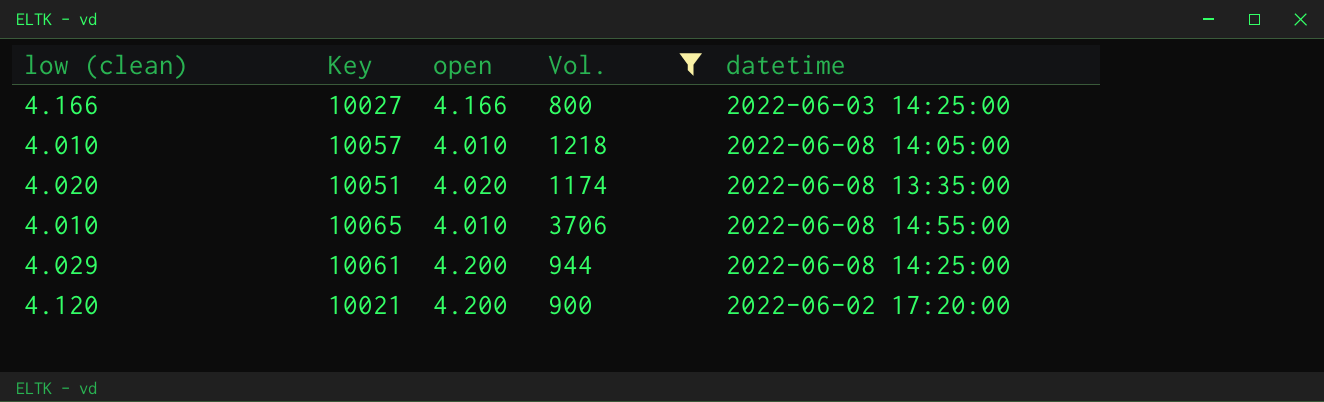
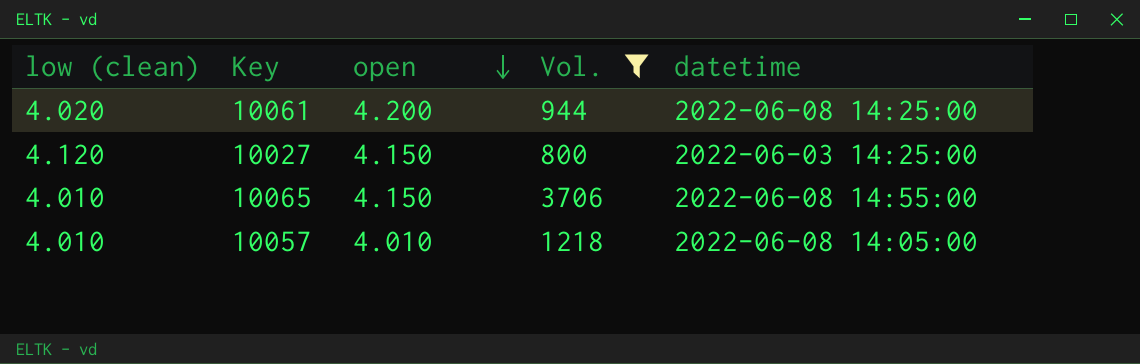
row order: none -> open descending
row 10051: 4.020 | 4.020 | 1174 | 2022-06-08 13:35:00 -> none
row 10021: 4.120 | 4.200 | 900 | 2022-06-02 17:20:00 -> none
10061 | low (clean): 4.029 -> 4.020
10027 | low (clean): 4.166 -> 4.120
10027 | open: 4.166 -> 4.150
10065 | open: 4.010 -> 4.150

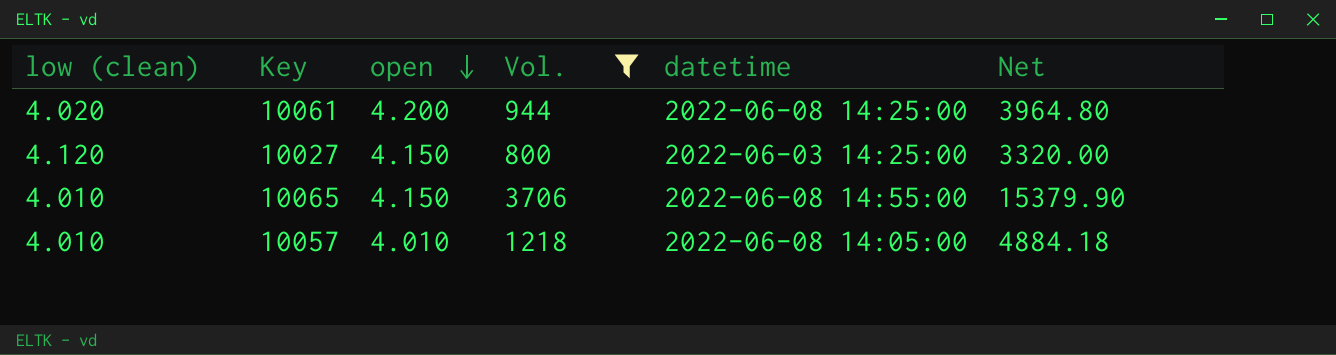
column Net | formula: none -> [open] * [Vol.]

